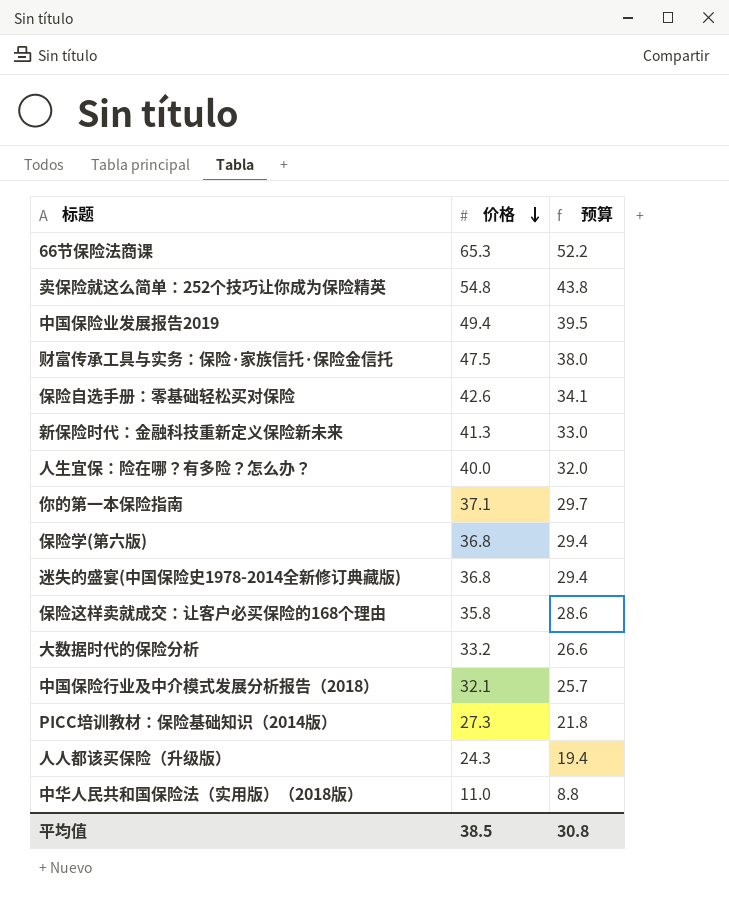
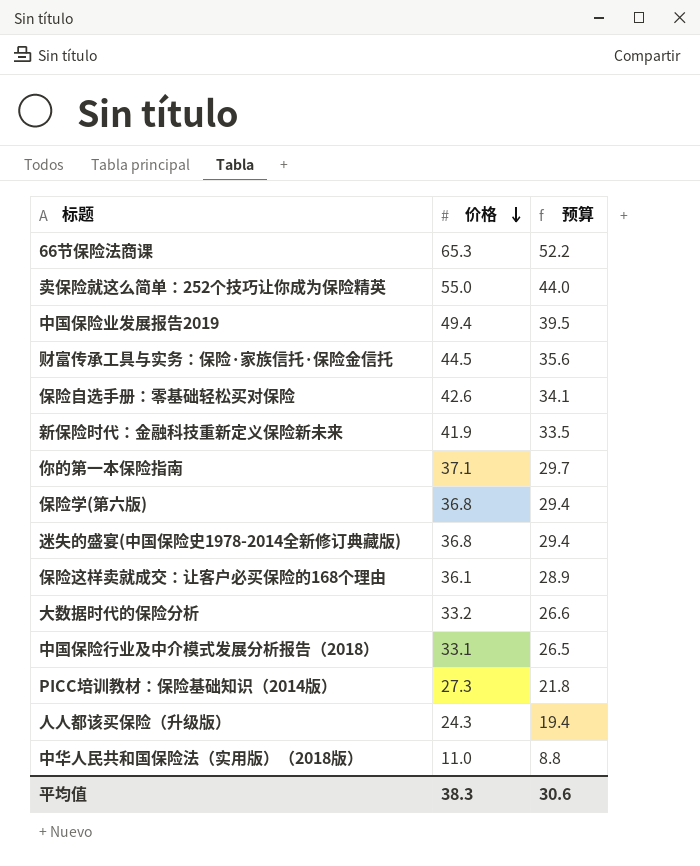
row 人生宜保：险在哪？有多险？怎么办？: 40.0 | 32.0 -> none
卖保险就这么简单：252个技巧让你成为保险精英 | 价格: 54.8 -> 55.0
卖保险就这么简单：252个技巧让你成为保险精英 | 预算: 43.8 -> 44.0
财富传承工具与实务：保险·家族信托·保险金信托 | 价格: 47.5 -> 44.5
财富传承工具与实务：保险·家族信托·保险金信托 | 预算: 38.0 -> 35.6
新保险时代：金融科技重新定义保险新未来 | 价格: 41.3 -> 41.9
新保险时代：金融科技重新定义保险新未来 | 预算: 33.0 -> 33.5
保险这样卖就成交：让客户必买保险的168个理由 | 价格: 35.8 -> 36.1
保险这样卖就成交：让客户必买保险的168个理由 | 预算: 28.6 -> 28.9
中国保险行业及中介模式发展分析报告（2018） | 价格: 32.1 -> 33.1
中国保险行业及中介模式发展分析报告（2018） | 预算: 25.7 -> 26.5
平均值 | 价格: 38.5 -> 38.3
平均值 | 预算: 30.8 -> 30.6

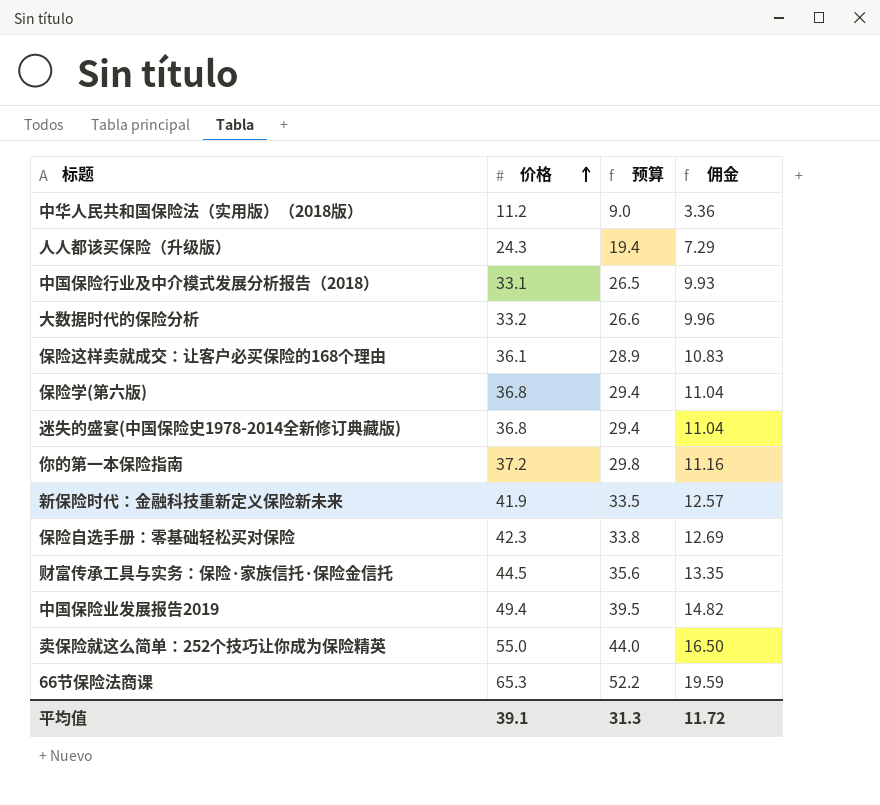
row order: 价格 descending -> 价格 ascending
column 佣金 | formula: none -> [价格] * 0.3
row PICC培训教材：保险基础知识（2014版）: 27.3 | 21.8 -> none
中华人民共和国保险法（实用版）（2018版） | 价格: 11.0 -> 11.2
中华人民共和国保险法（实用版）（2018版） | 预算: 8.8 -> 9.0
你的第一本保险指南 | 价格: 37.1 -> 37.2
你的第一本保险指南 | 预算: 29.7 -> 29.8
保险自选手册：零基础轻松买对保险 | 价格: 42.6 -> 42.3
保险自选手册：零基础轻松买对保险 | 预算: 34.1 -> 33.8
平均值 | 价格: 38.3 -> 39.1
平均值 | 预算: 30.6 -> 31.3

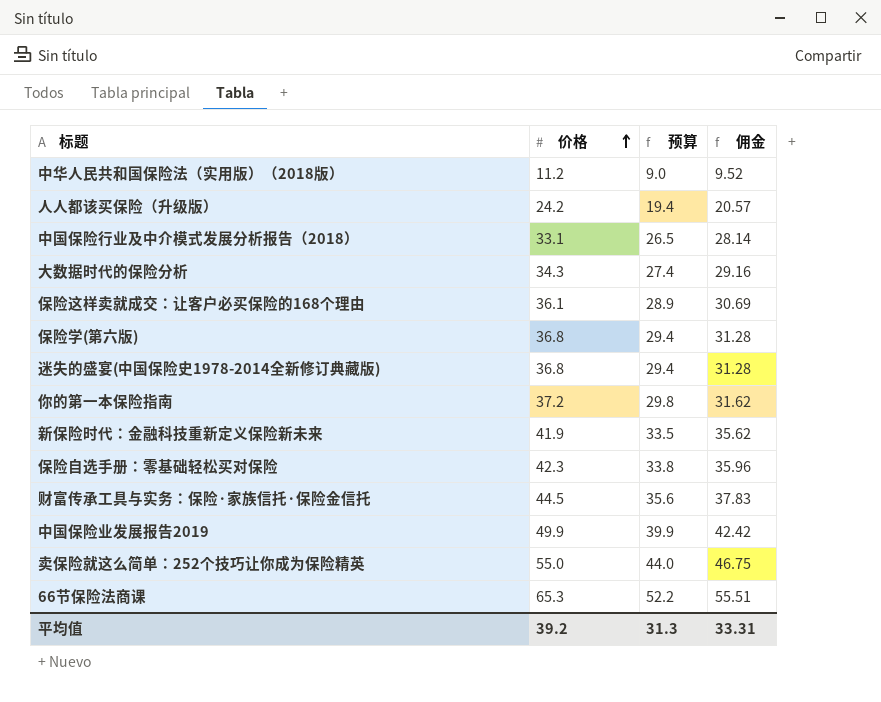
column 佣金 | formula: [价格] * 0.3 -> [价格] * 0.85
人人都该买保险（升级版） | 价格: 24.3 -> 24.2
大数据时代的保险分析 | 价格: 33.2 -> 34.3
大数据时代的保险分析 | 预算: 26.6 -> 27.4
中国保险业发展报告2019 | 价格: 49.4 -> 49.9
中国保险业发展报告2019 | 预算: 39.5 -> 39.9
平均值 | 价格: 39.1 -> 39.2
平均值 | 佣金: 11.72 -> 33.31

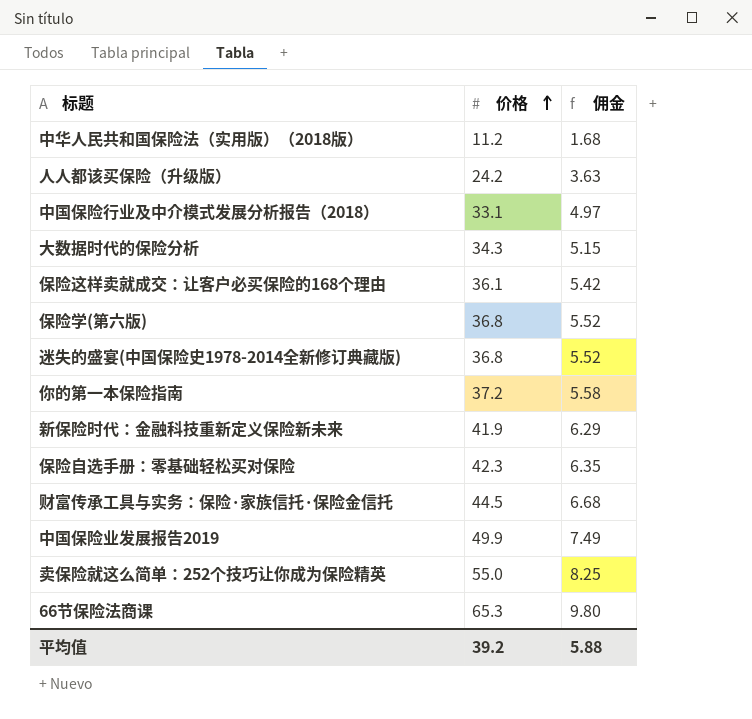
column 预算 | formula: [价格] * 0.8 -> none
column 佣金 | formula: [价格] * 0.85 -> [价格] * 0.15
平均值 | 佣金: 33.31 -> 5.88

